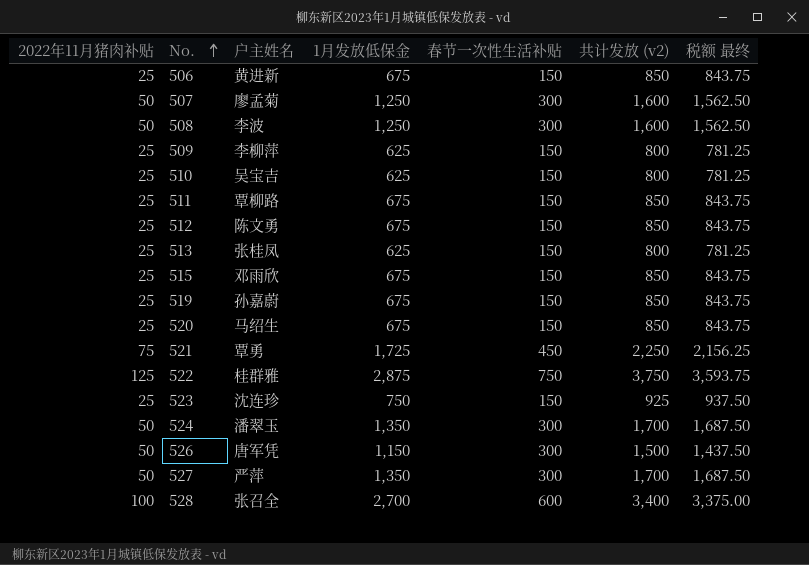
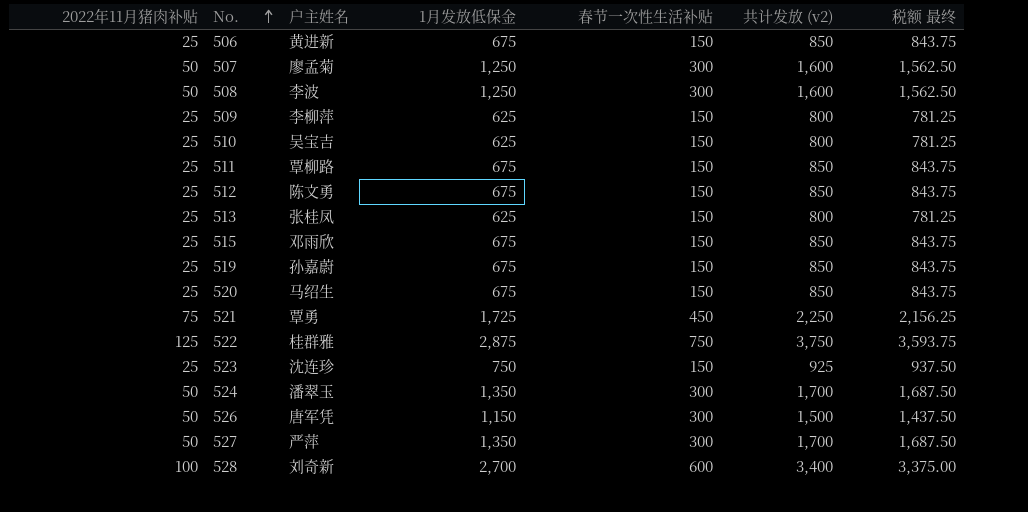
528 | 户主姓名: 张召全 -> 刘奇新

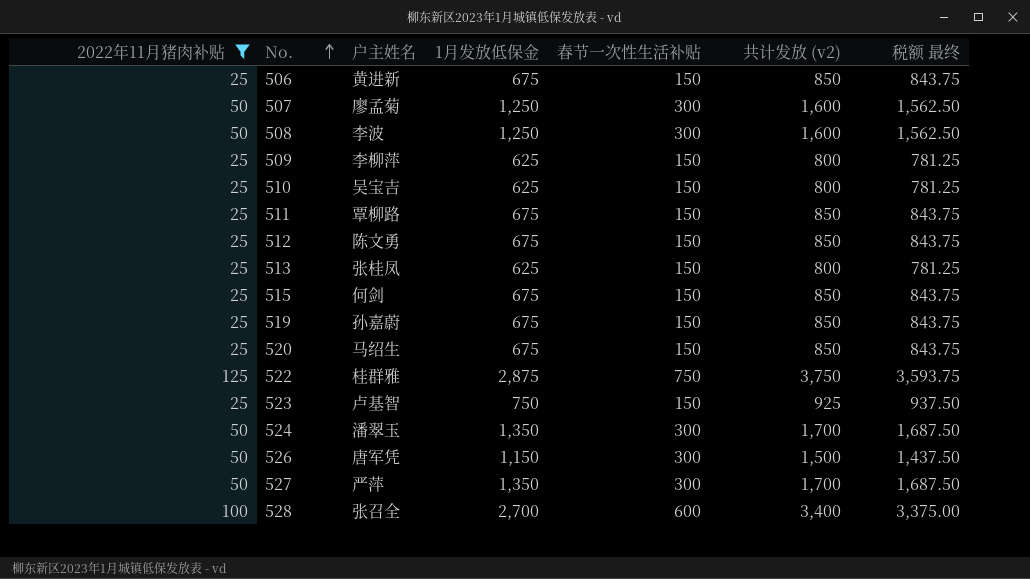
filter: none -> 2022年11月猪肉补贴 != 75
515 | 户主姓名: 邓雨欣 -> 何剑
523 | 户主姓名: 沈连珍 -> 卢基智
528 | 户主姓名: 刘奇新 -> 张召全

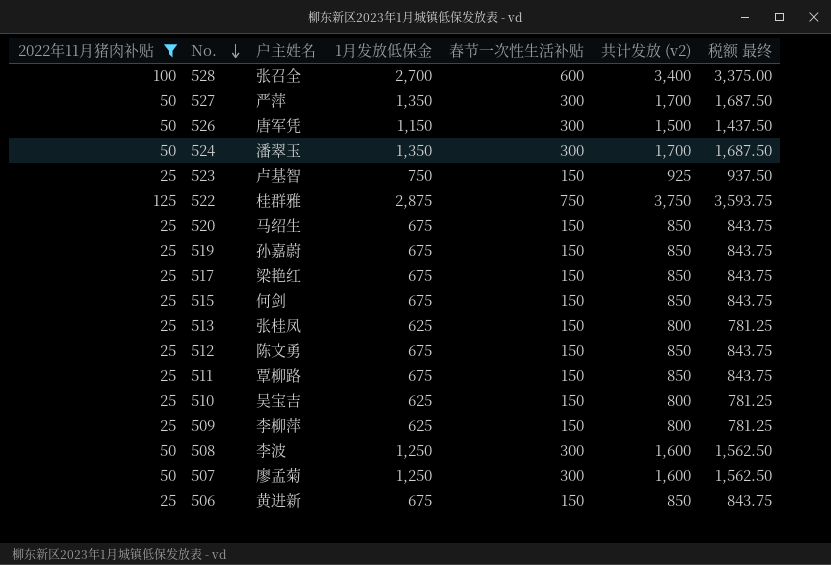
row order: No. ascending -> No. descending
row 517: none -> 25 | 梁艳红 | 675 | 150 | 850 | 843.75

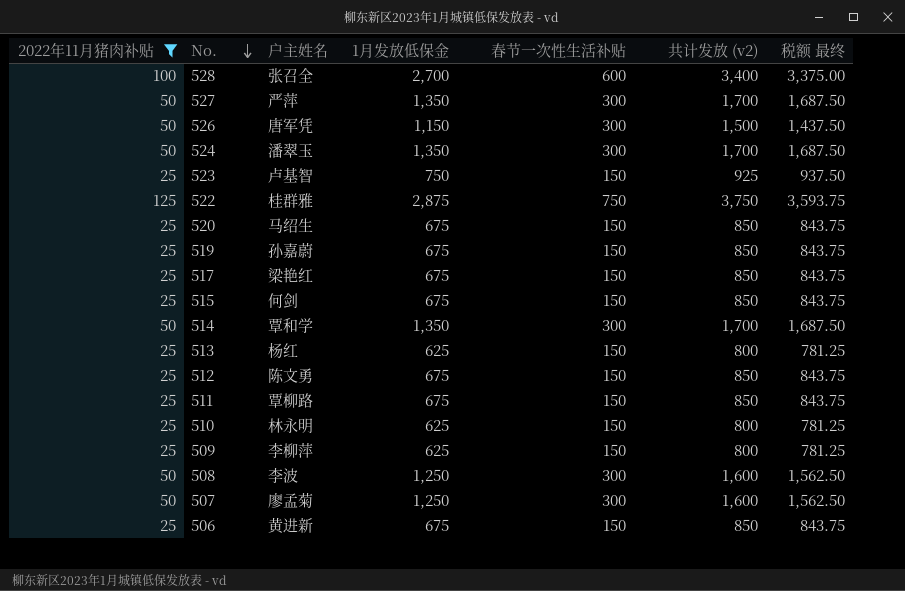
row 514: none -> 50 | 覃和学 | 1,350 | 300 | 1,700 | 1,687.50
513 | 户主姓名: 张桂凤 -> 杨红
510 | 户主姓名: 吴宝吉 -> 林永明

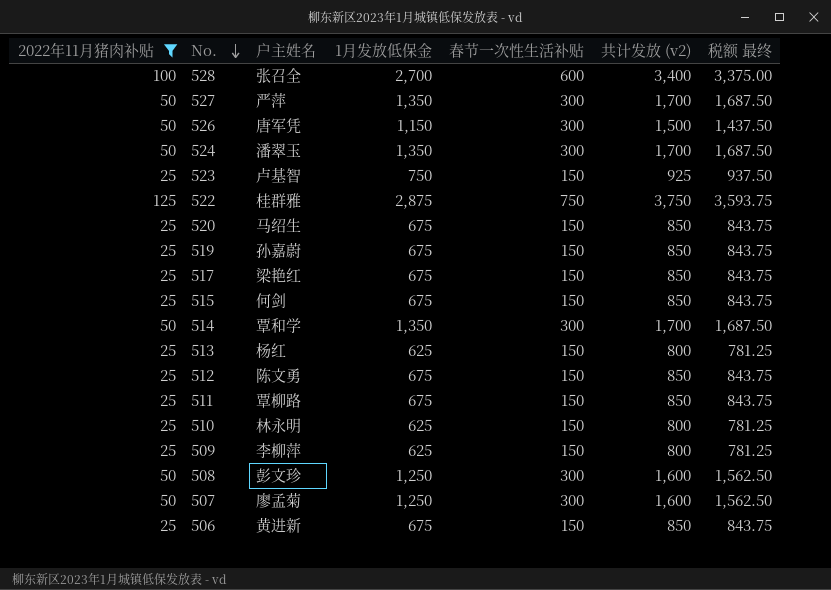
508 | 户主姓名: 李波 -> 彭文珍

